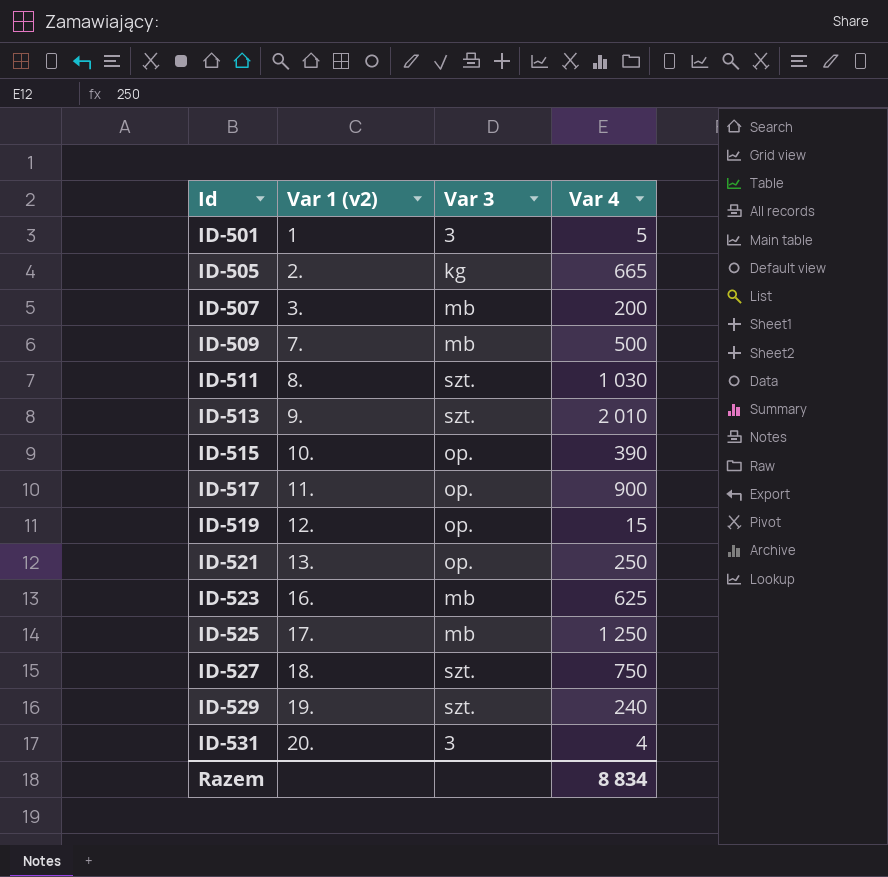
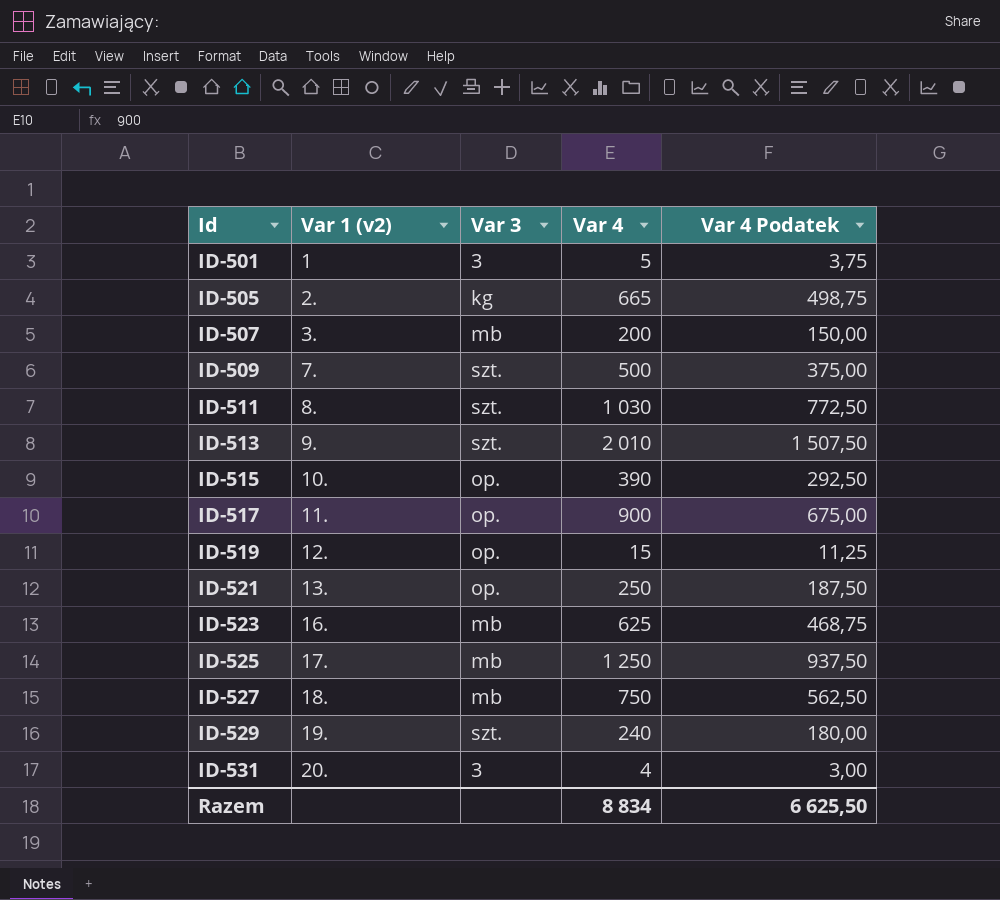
column Var 4 Podatek | formula: none -> [Var 4] * 0,75
ID-509 | Var 3: mb -> szt.
ID-527 | Var 3: szt. -> mb

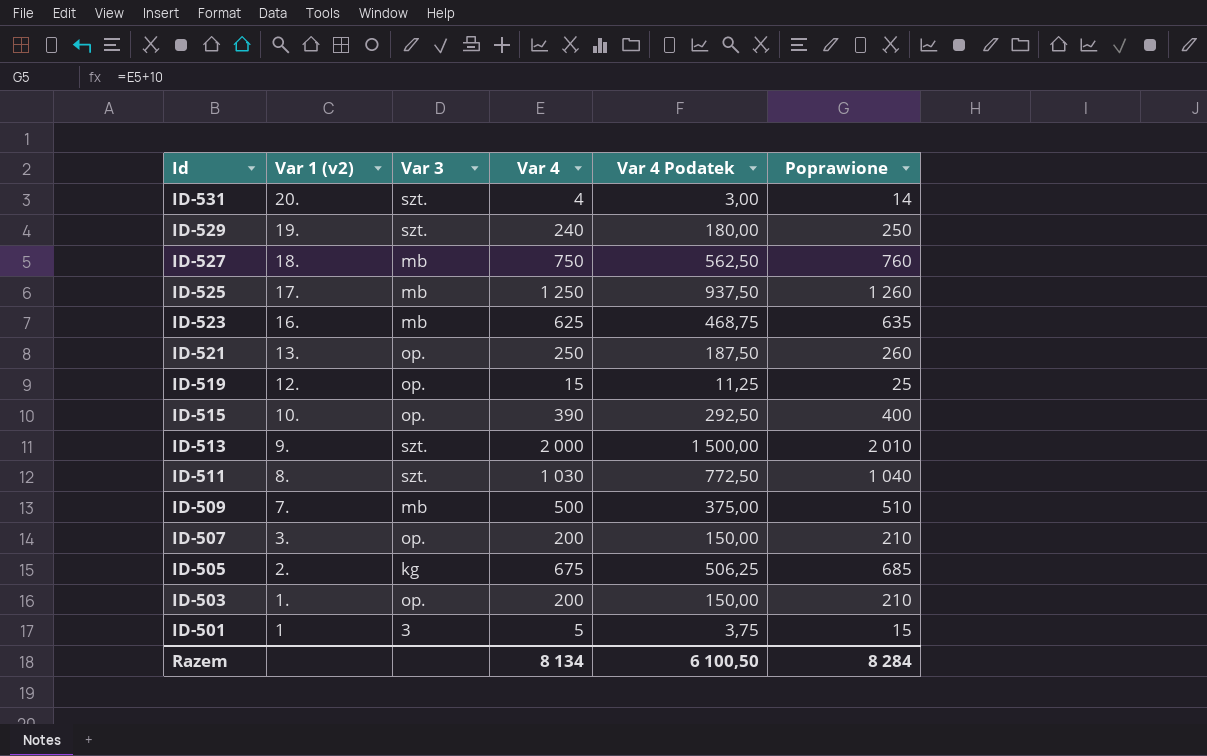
row order: Id ascending -> Id descending
column Poprawione | formula: none -> [Var 4] + 10
row ID-517: 11. | op. | 900 | 675,00 -> none
ID-531 | Var 3: 3 -> szt.
ID-513 | Var 4: 2 010 -> 2 000
ID-513 | Var 4 Podatek: 1 507,50 -> 1 500,00
ID-509 | Var 3: szt. -> mb
ID-507 | Var 3: mb -> op.
ID-505 | Var 4: 665 -> 675
ID-505 | Var 4 Podatek: 498,75 -> 506,25
row ID-503: none -> 1. | op. | 200 | 150,00 | 210
Razem | Var 4: 8 834 -> 8 134
Razem | Var 4 Podatek: 6 625,50 -> 6 100,50

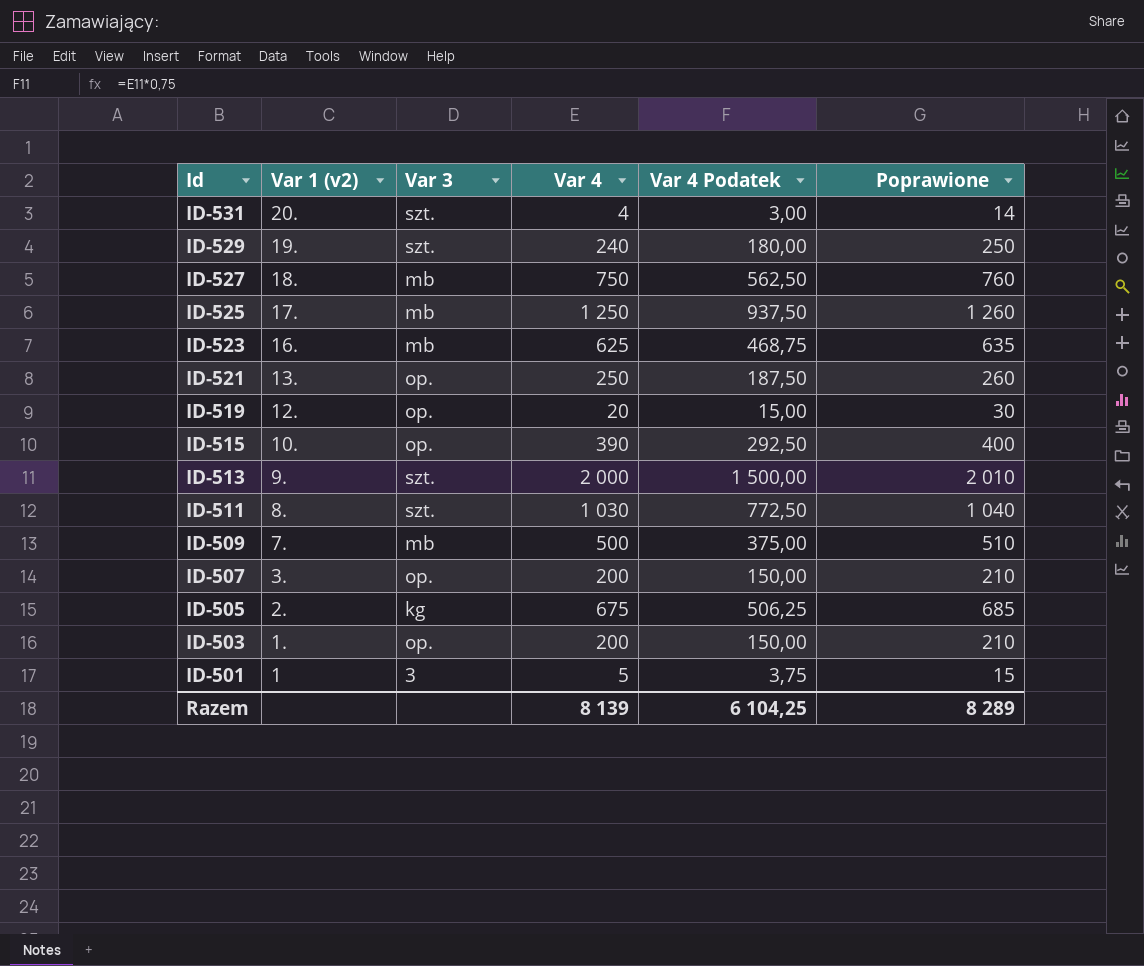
ID-519 | Var 4: 15 -> 20
ID-519 | Var 4 Podatek: 11,25 -> 15,00
ID-519 | Poprawione: 25 -> 30
Razem | Var 4: 8 134 -> 8 139
Razem | Var 4 Podatek: 6 100,50 -> 6 104,25
Razem | Poprawione: 8 284 -> 8 289

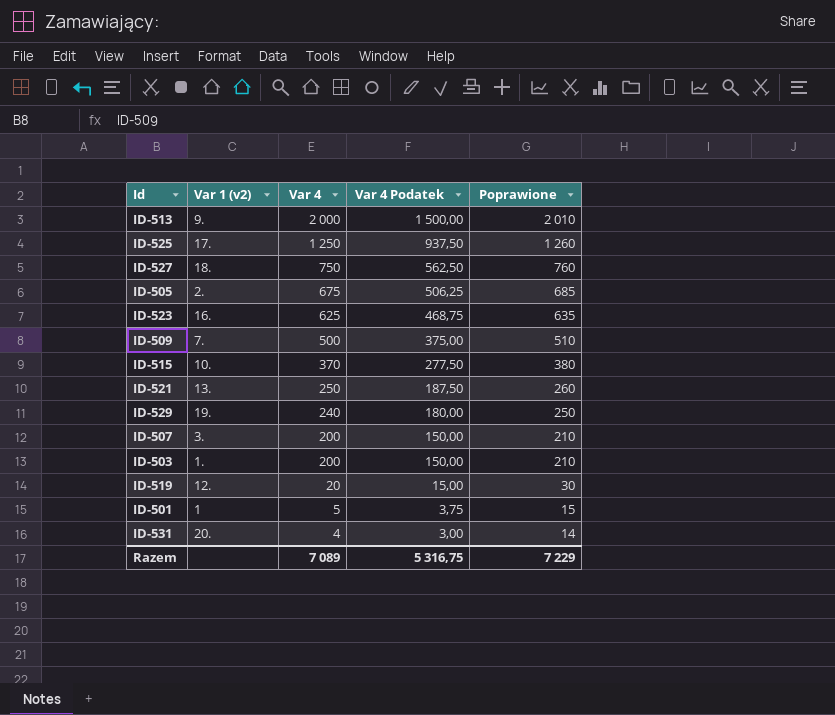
row order: Id descending -> Var 4 descending
column Var 3 | position: 3 -> none
row ID-511: 8. | szt. | 1 030 | 772,50 | 1 040 -> none
ID-515 | Var 4: 390 -> 370
ID-515 | Var 4 Podatek: 292,50 -> 277,50
ID-515 | Poprawione: 400 -> 380
Razem | Var 4: 8 139 -> 7 089
Razem | Var 4 Podatek: 6 104,25 -> 5 316,75
Razem | Poprawione: 8 289 -> 7 229

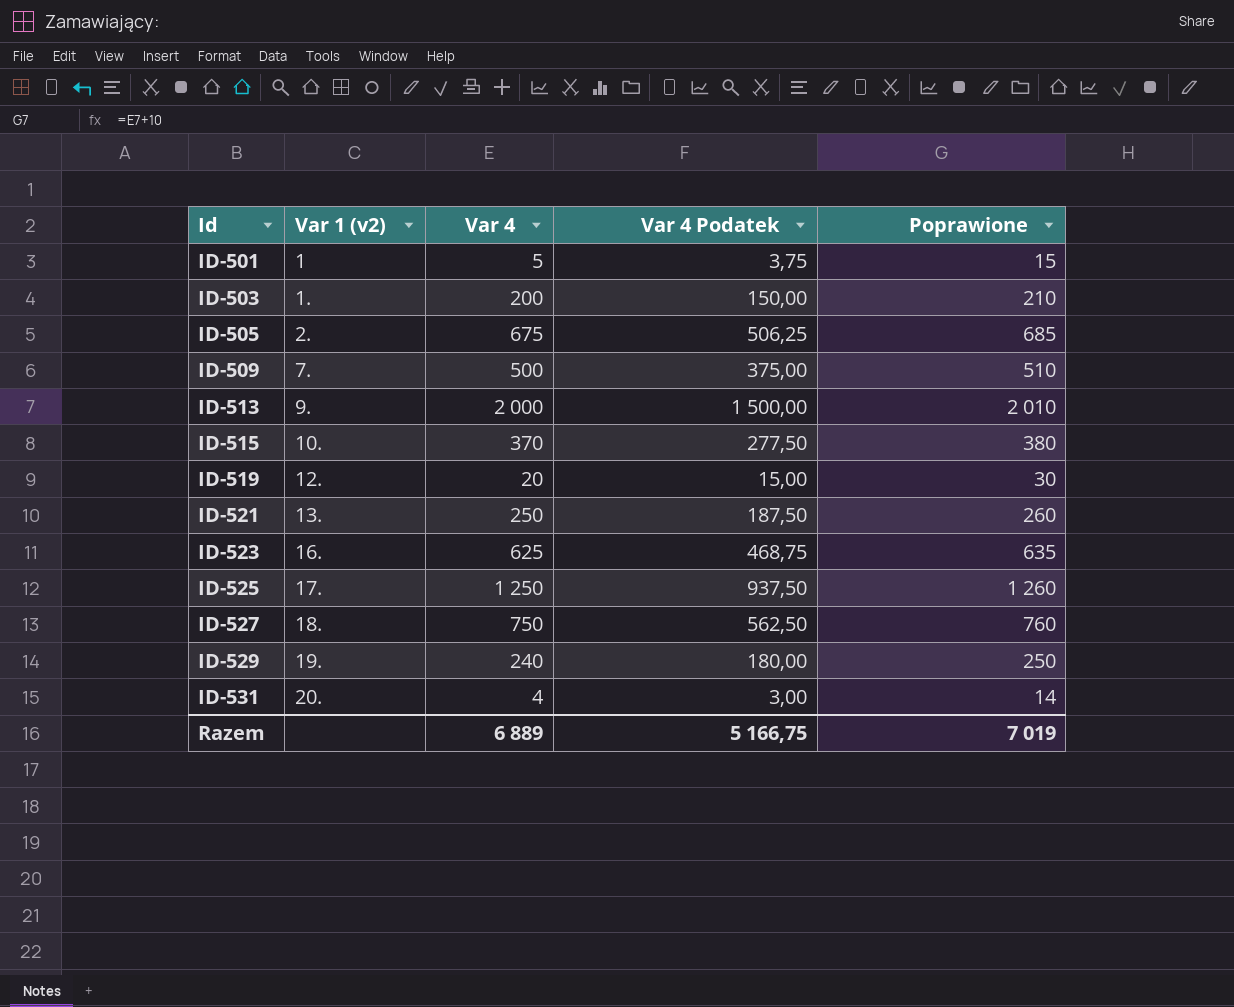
row order: Var 4 descending -> Id ascending
row ID-507: 3. | 200 | 150,00 | 210 -> none
Razem | Var 4: 7 089 -> 6 889
Razem | Var 4 Podatek: 5 316,75 -> 5 166,75
Razem | Poprawione: 7 229 -> 7 019

